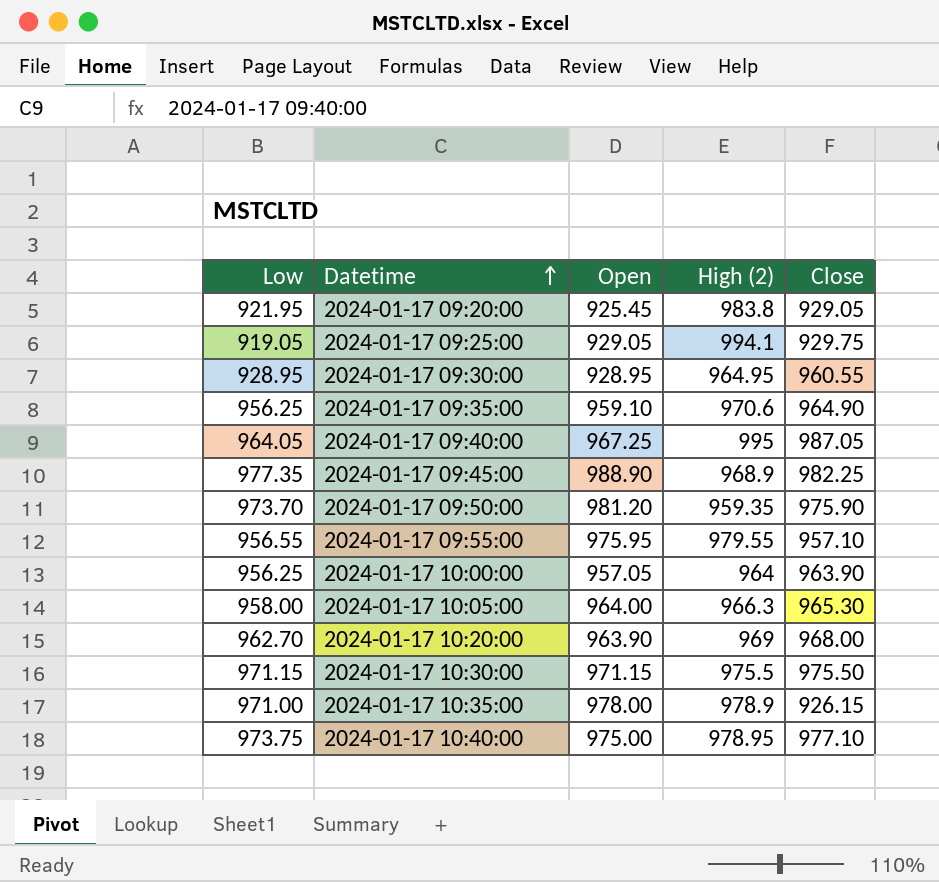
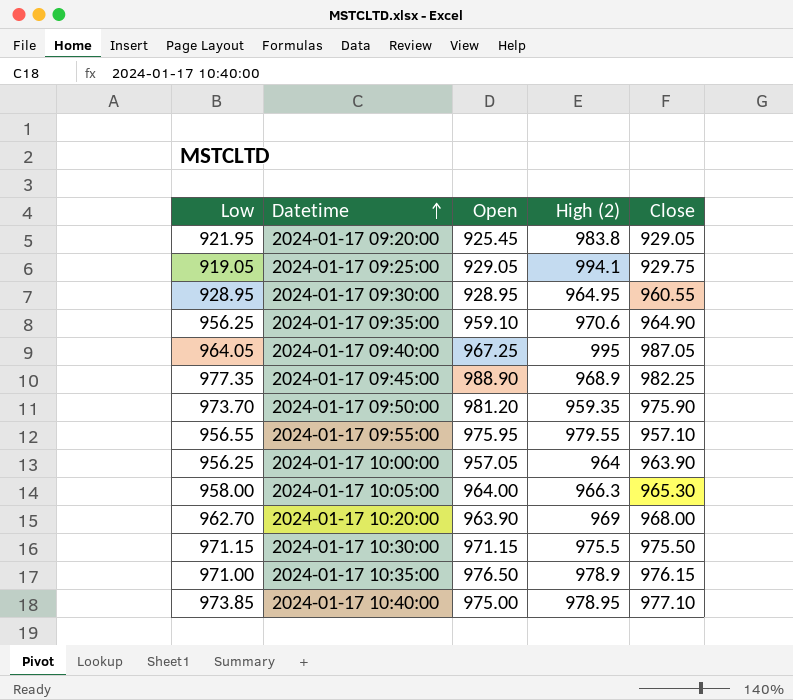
2024-01-17 10:35:00 | Open: 978.00 -> 976.50
2024-01-17 10:35:00 | Close: 926.15 -> 976.15
2024-01-17 10:40:00 | Low: 973.75 -> 973.85

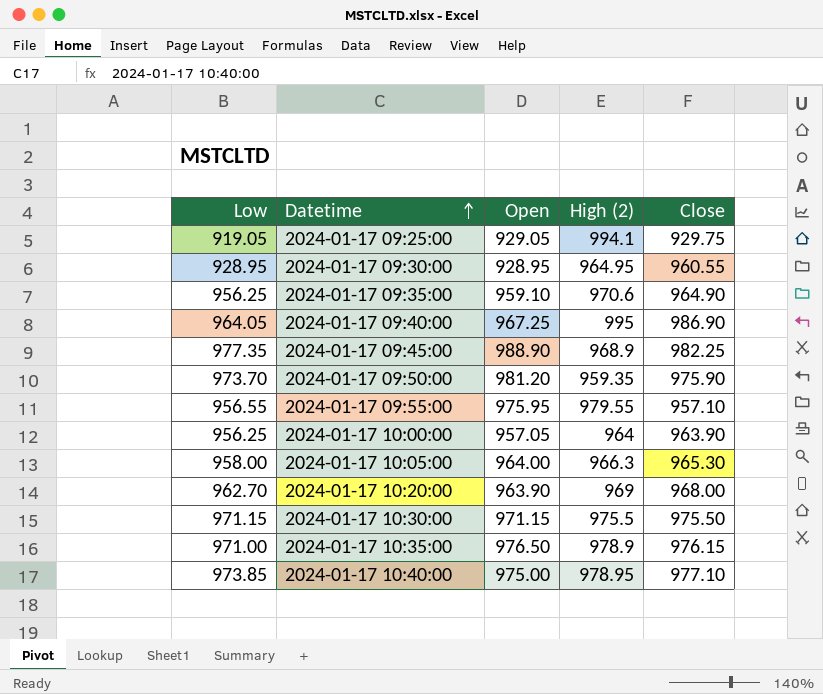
row 2024-01-17 09:20:00: 921.95 | 925.45 | 983.8 | 929.05 -> none
2024-01-17 09:40:00 | Close: 987.05 -> 986.90

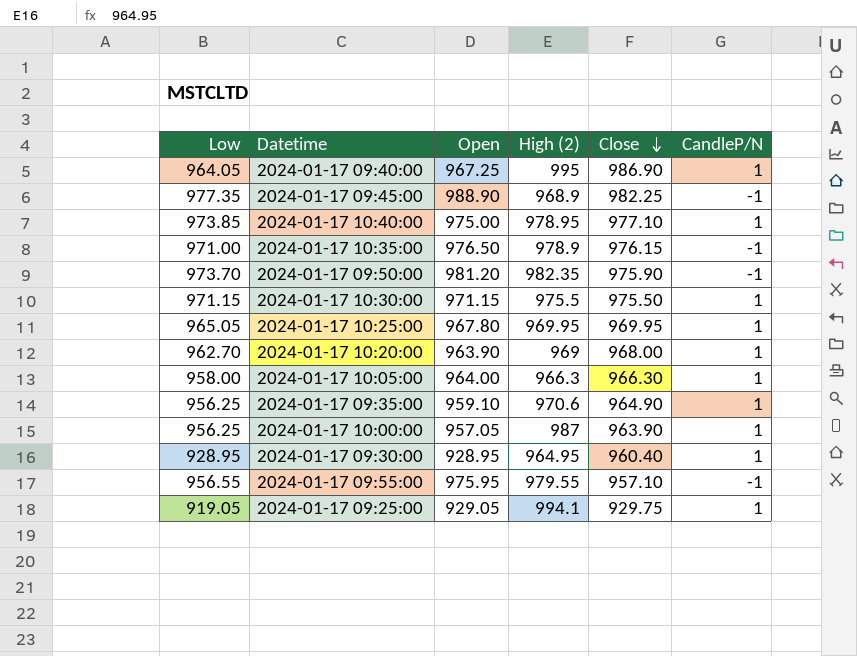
row order: Datetime ascending -> Close descending
column CandleP/N | position: none -> 6
2024-01-17 09:50:00 | High (2): 959.35 -> 982.35
row 2024-01-17 10:25:00: none -> 965.05 | 967.80 | 969.95 | 969.95 | 1
2024-01-17 10:05:00 | Close: 965.30 -> 966.30
2024-01-17 10:00:00 | High (2): 964 -> 987
2024-01-17 09:30:00 | Close: 960.55 -> 960.40

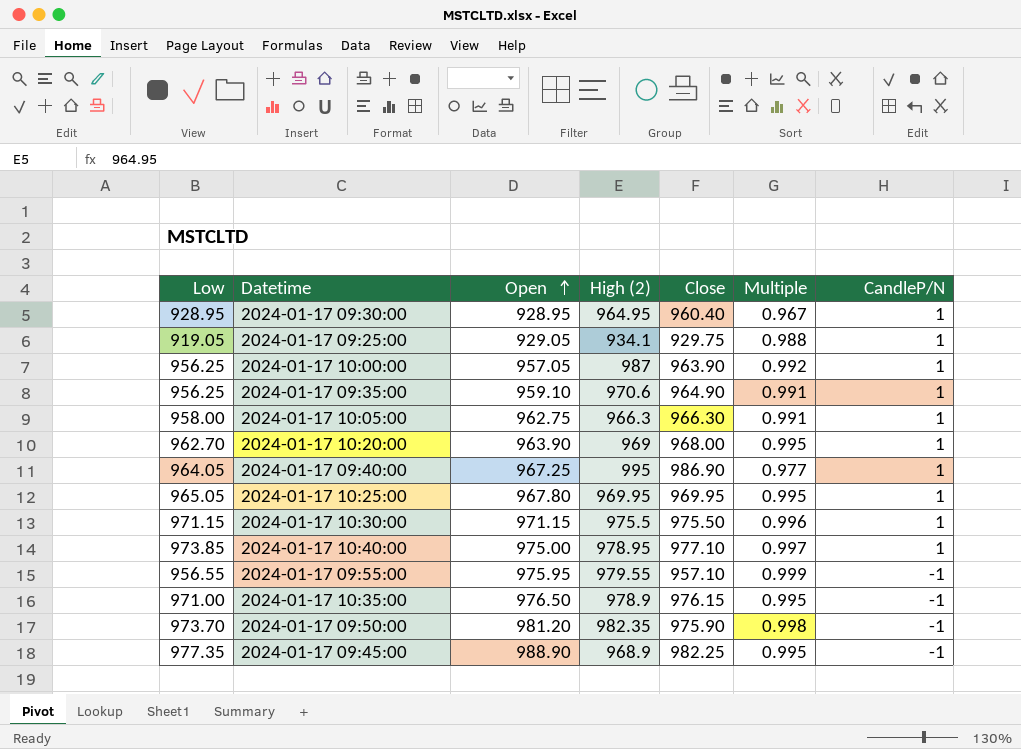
row order: Close descending -> Open ascending
column Multiple | formula: none -> [Low] / [Close]
2024-01-17 09:25:00 | High (2): 994.1 -> 934.1
2024-01-17 10:05:00 | Open: 964.00 -> 962.75

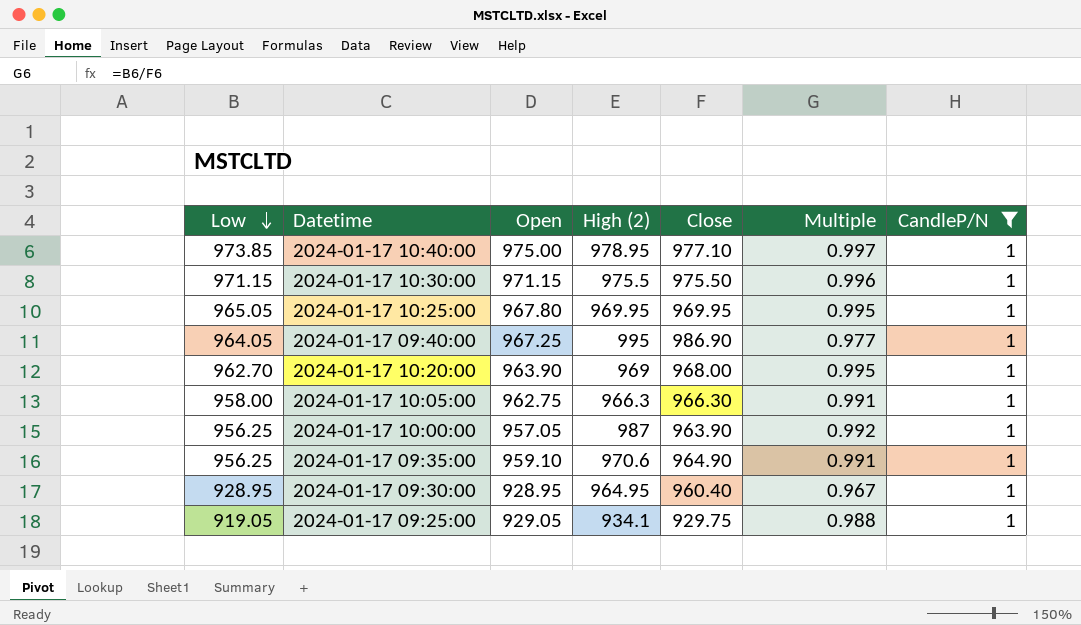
filter: none -> CandleP/N = 1
row order: Open ascending -> Low descending

